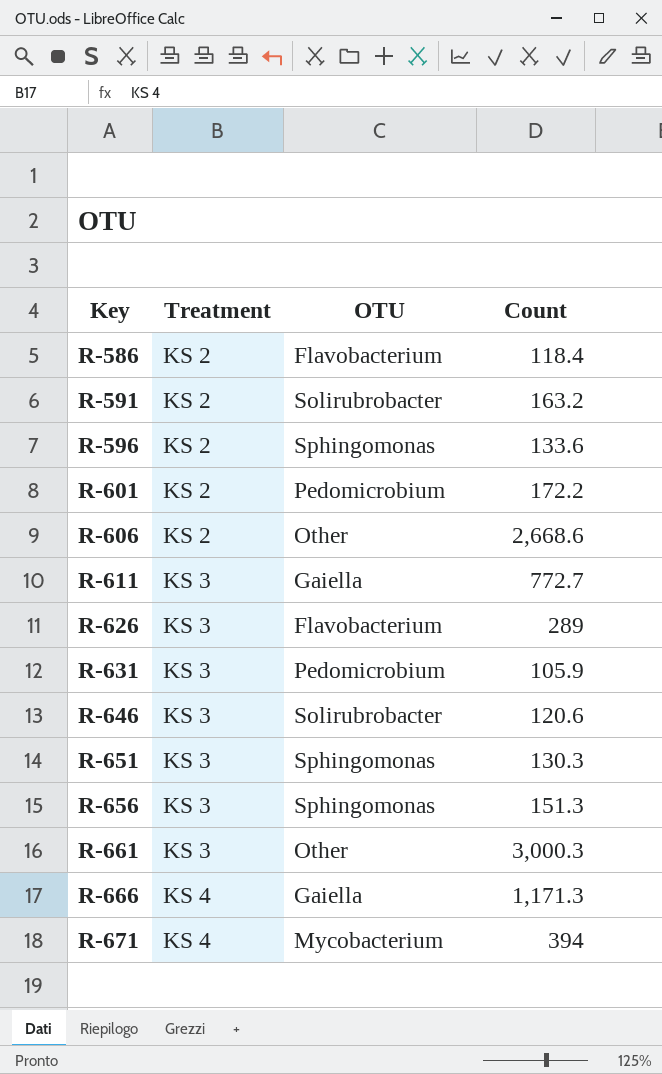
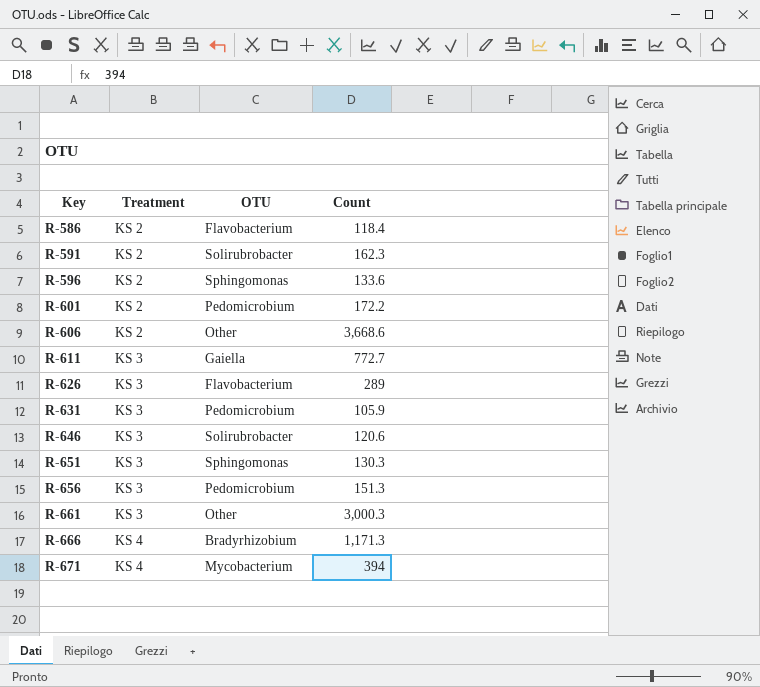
R-591 | Count: 163.2 -> 162.3
R-606 | Count: 2,668.6 -> 3,668.6
R-656 | OTU: Sphingomonas -> Pedomicrobium
R-666 | OTU: Gaiella -> Bradyrhizobium

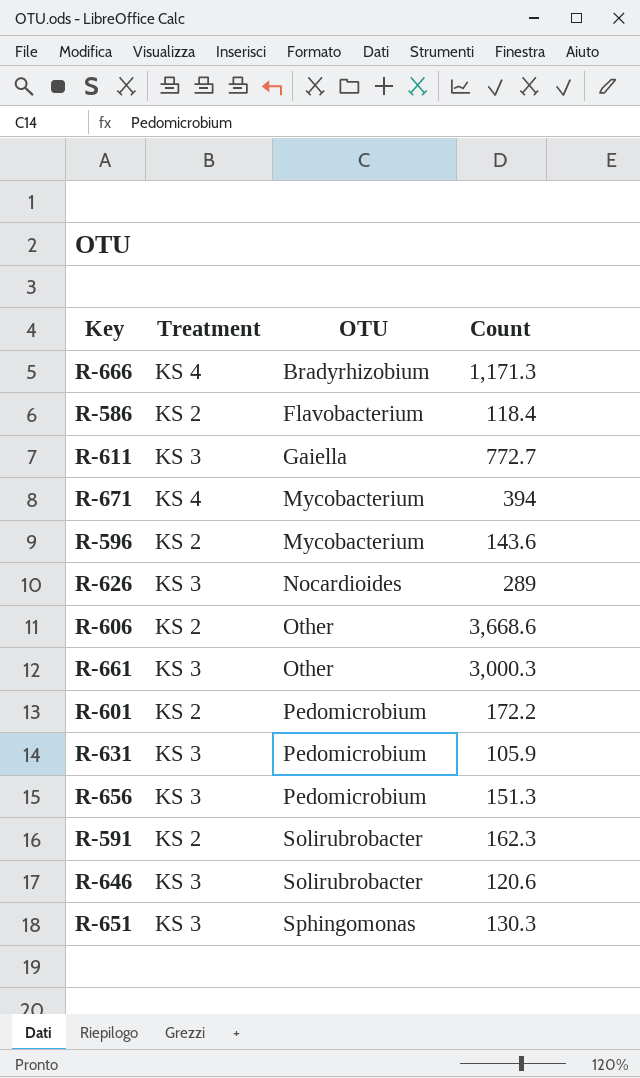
row order: Key ascending -> OTU ascending
R-596 | OTU: Sphingomonas -> Mycobacterium
R-596 | Count: 133.6 -> 143.6
R-626 | OTU: Flavobacterium -> Nocardioides

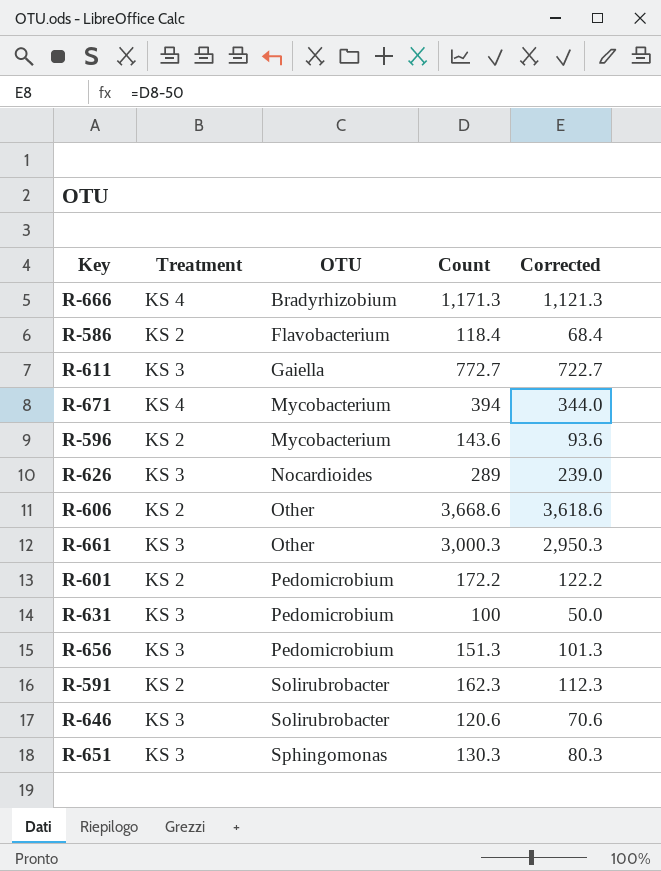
column Corrected | formula: none -> [Count] - 50
R-631 | Count: 105.9 -> 100

